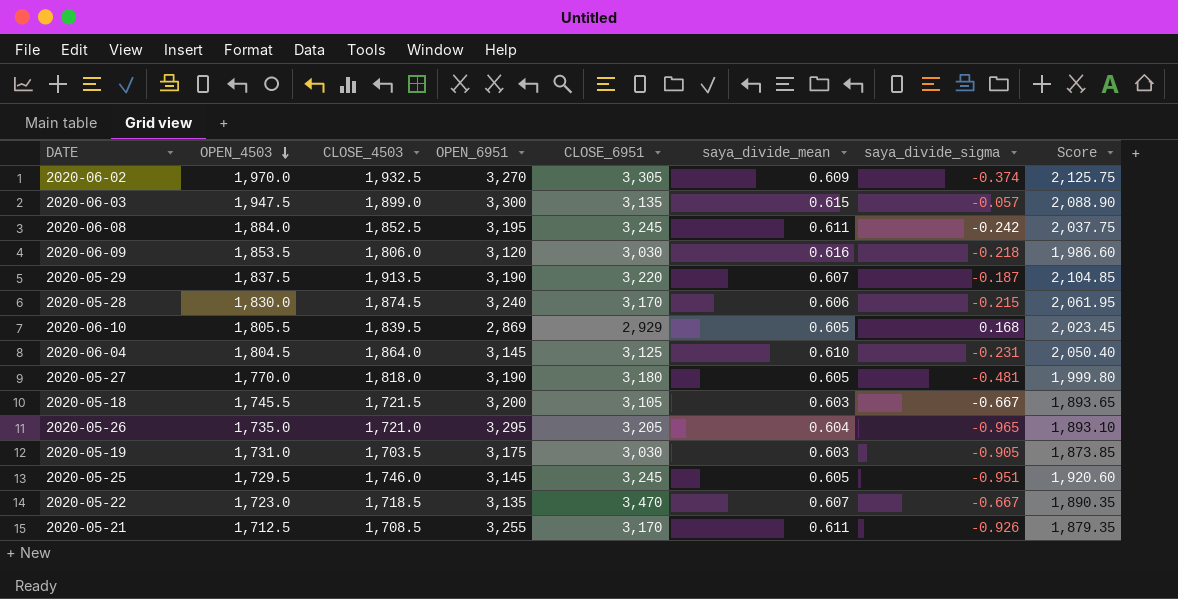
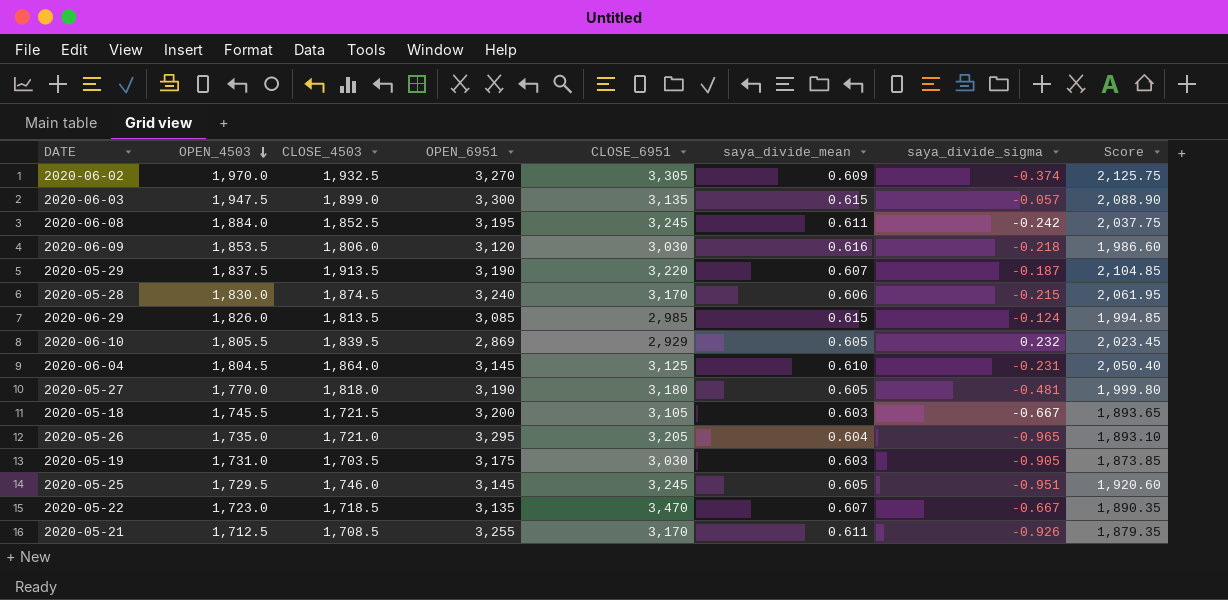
row 2020-06-29: none -> 1,826.0 | 1,813.5 | 3,085 | 2,985 | 0.615 | -0.124 | 1,994.85
2020-06-10 | saya_divide_sigma: 0.168 -> 0.232

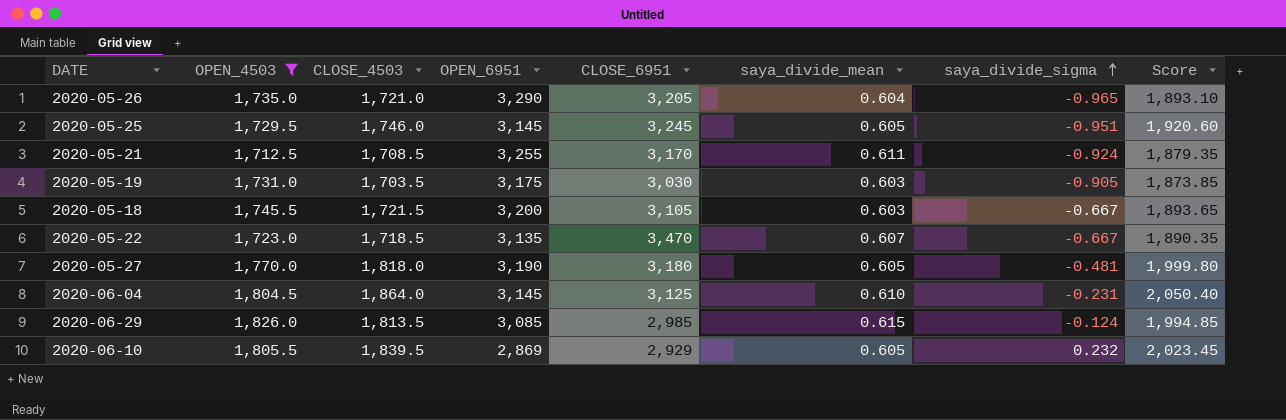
filter: none -> OPEN_4503 <= 1,826.0
row order: OPEN_4503 descending -> saya_divide_sigma ascending
2020-05-26 | OPEN_6951: 3,295 -> 3,290
2020-05-21 | saya_divide_sigma: -0.926 -> -0.924

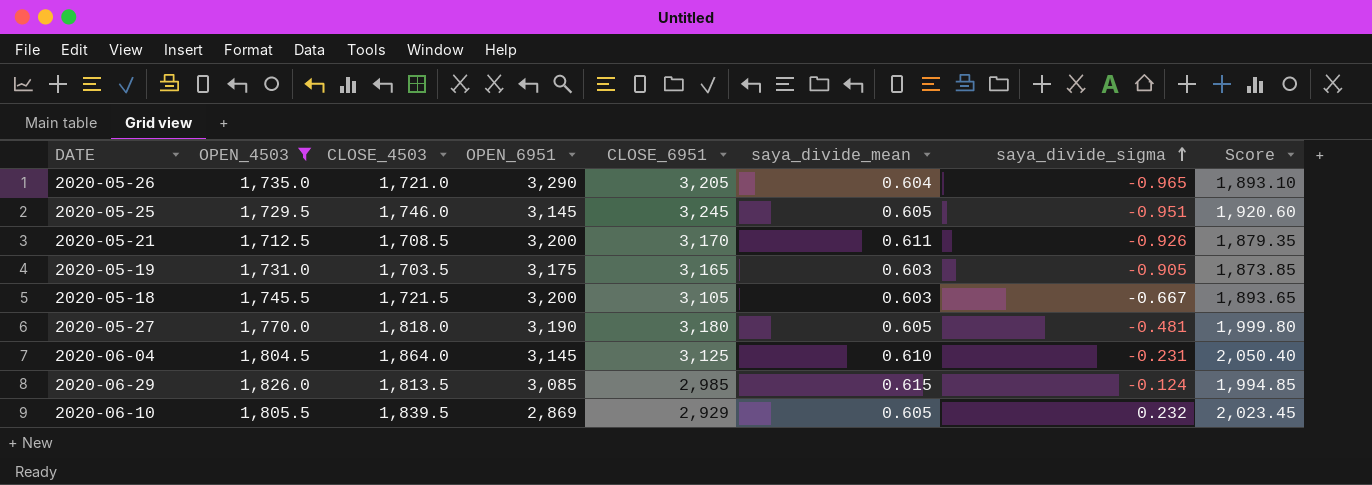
row 2020-05-22: 1,723.0 | 1,718.5 | 3,135 | 3,470 | 0.607 | -0.667 | 1,890.35 -> none
2020-05-21 | OPEN_6951: 3,255 -> 3,200
2020-05-21 | saya_divide_sigma: -0.924 -> -0.926
2020-05-19 | CLOSE_6951: 3,030 -> 3,165

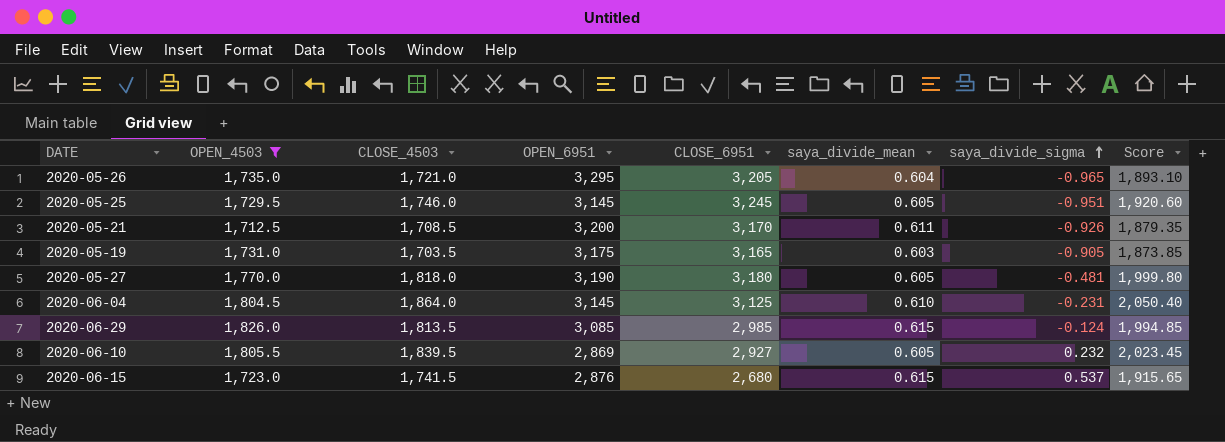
row 2020-05-18: 1,745.5 | 1,721.5 | 3,200 | 3,105 | 0.603 | -0.667 | 1,893.65 -> none
2020-05-26 | OPEN_6951: 3,290 -> 3,295
2020-06-10 | CLOSE_6951: 2,929 -> 2,927
row 2020-06-15: none -> 1,723.0 | 1,741.5 | 2,876 | 2,680 | 0.615 | 0.537 | 1,915.65

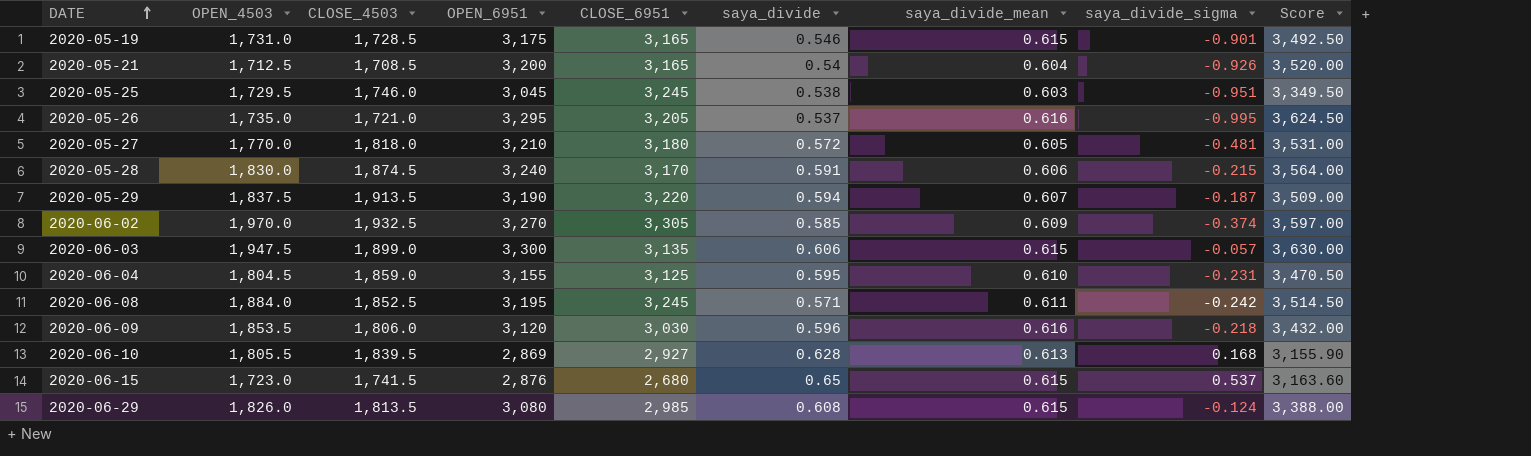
filter: OPEN_4503 <= 1,826.0 -> none
row order: saya_divide_sigma ascending -> DATE ascending
column saya_divide | formula: none -> [CLOSE_4503] / [CLOSE_6951]
column Score | formula: [CLOSE_4503] * 1.1 -> [OPEN_6951] * 1.1
2020-05-19 | CLOSE_4503: 1,703.5 -> 1,728.5
2020-05-19 | saya_divide_mean: 0.603 -> 0.615
2020-05-19 | saya_divide_sigma: -0.905 -> -0.901
2020-05-21 | CLOSE_6951: 3,170 -> 3,165
2020-05-21 | saya_divide_mean: 0.611 -> 0.604
2020-05-25 | OPEN_6951: 3,145 -> 3,045
2020-05-25 | saya_divide_mean: 0.605 -> 0.603
2020-05-26 | saya_divide_mean: 0.604 -> 0.616
2020-05-26 | saya_divide_sigma: -0.965 -> -0.995
2020-05-27 | OPEN_6951: 3,190 -> 3,210
2020-06-04 | CLOSE_4503: 1,864.0 -> 1,859.0
2020-06-04 | OPEN_6951: 3,145 -> 3,155
2020-06-10 | saya_divide_mean: 0.605 -> 0.613
2020-06-10 | saya_divide_sigma: 0.232 -> 0.168
2020-06-29 | OPEN_6951: 3,085 -> 3,080

